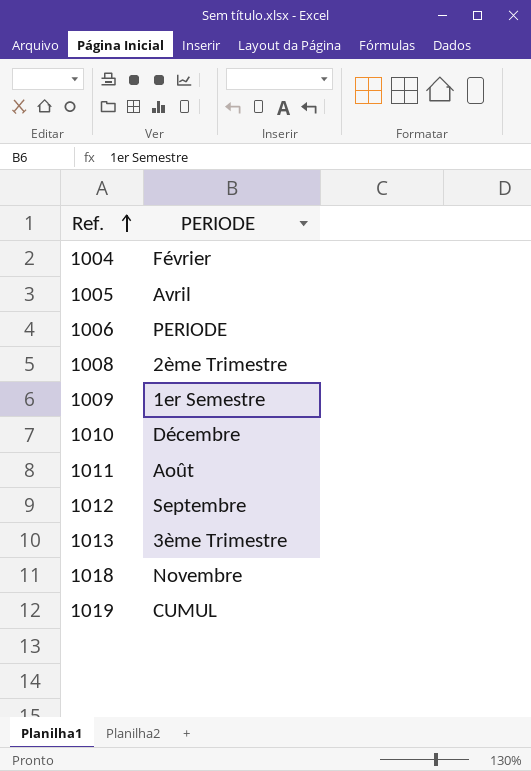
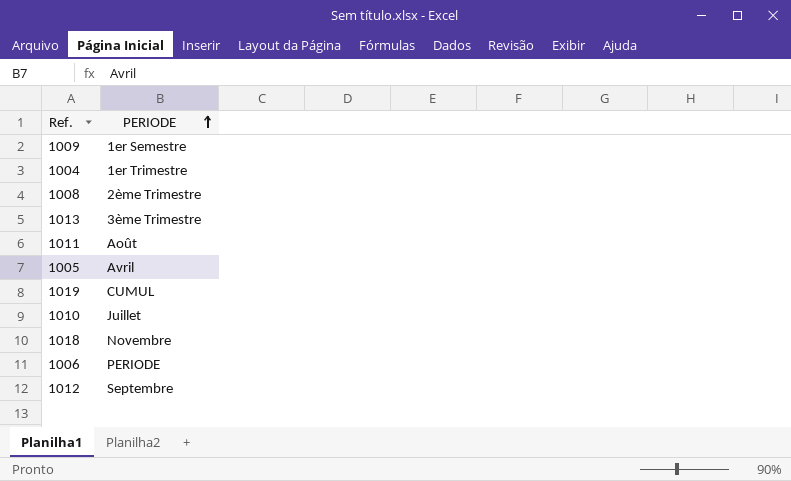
row order: Ref. ascending -> PERIODE ascending
1004 | PERIODE: Février -> 1er Trimestre
1010 | PERIODE: Décembre -> Juillet

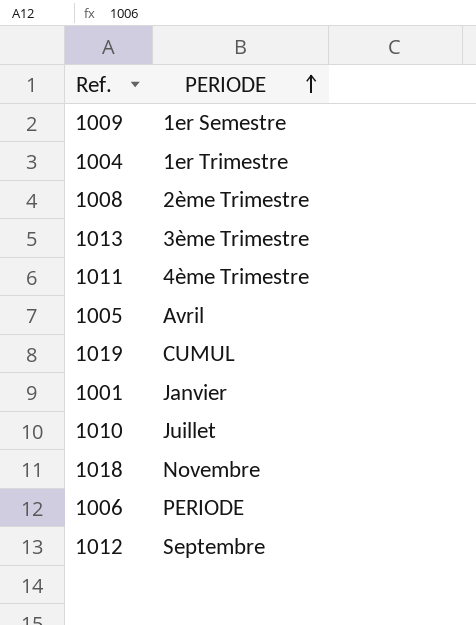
1011 | PERIODE: Août -> 4ème Trimestre
row 1001: none -> Janvier

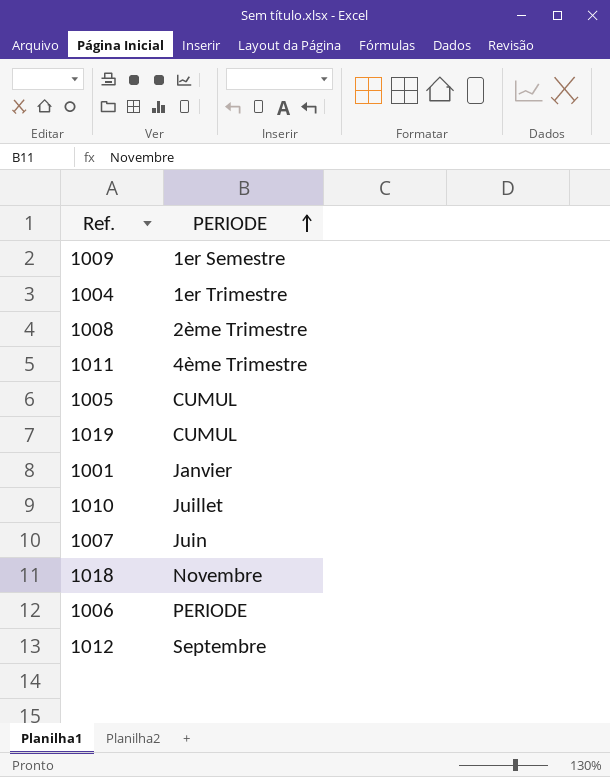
row 1013: 3ème Trimestre -> none
1005 | PERIODE: Avril -> CUMUL
row 1007: none -> Juin

